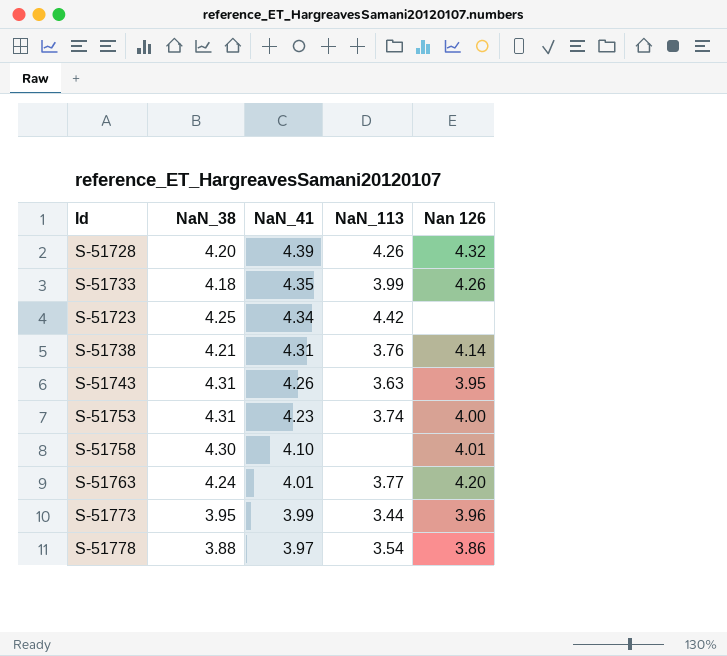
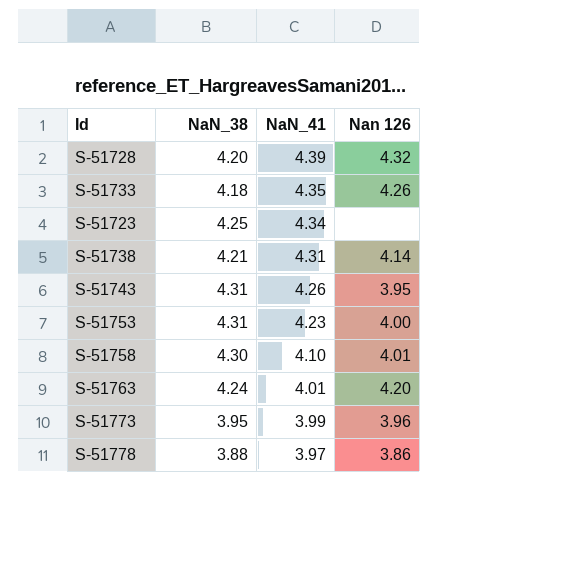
column NaN_113 | position: 4 -> none

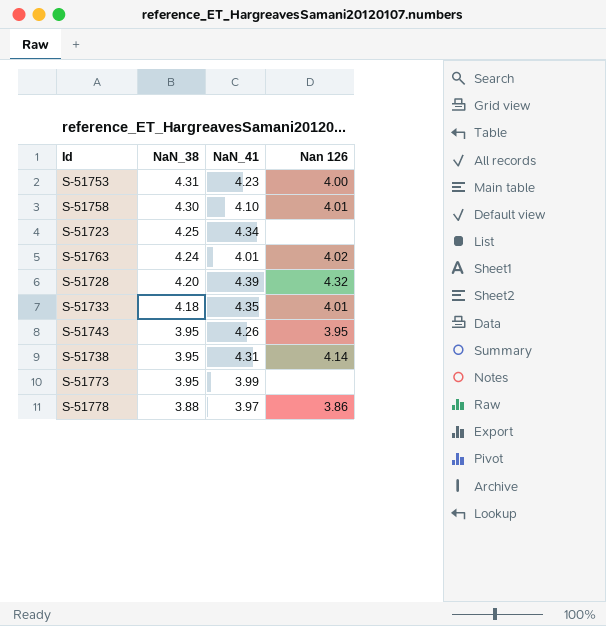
row order: NaN_41 descending -> NaN_38 descending
S-51763 | Nan 126: 4.20 -> 4.02
S-51733 | Nan 126: 4.26 -> 4.01
S-51743 | NaN_38: 4.31 -> 3.95
S-51738 | NaN_38: 4.21 -> 3.95
S-51773 | Nan 126: 3.96 -> none

